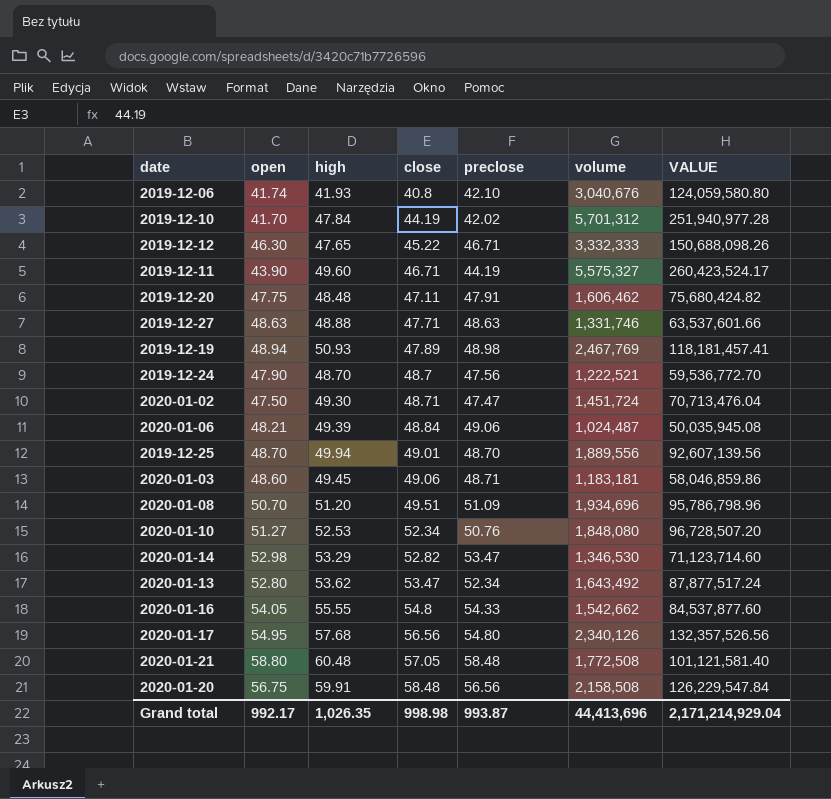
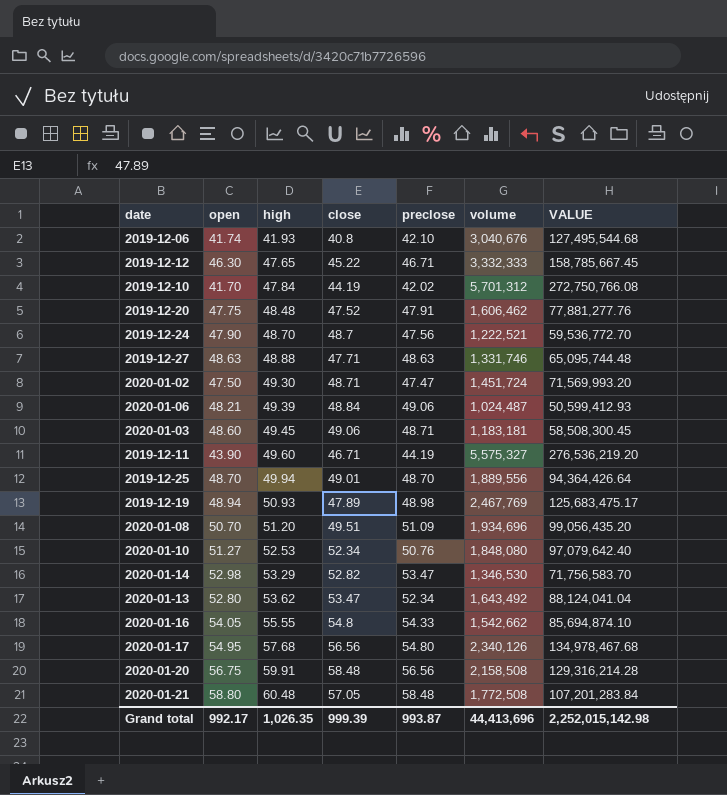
row order: close ascending -> high ascending
column VALUE | formula: [close] * [volume] -> [high] * [volume]
2019-12-20 | close: 47.11 -> 47.52
Grand total | close: 998.98 -> 999.39
Grand total | VALUE: 2,171,214,929.04 -> 2,252,015,142.98

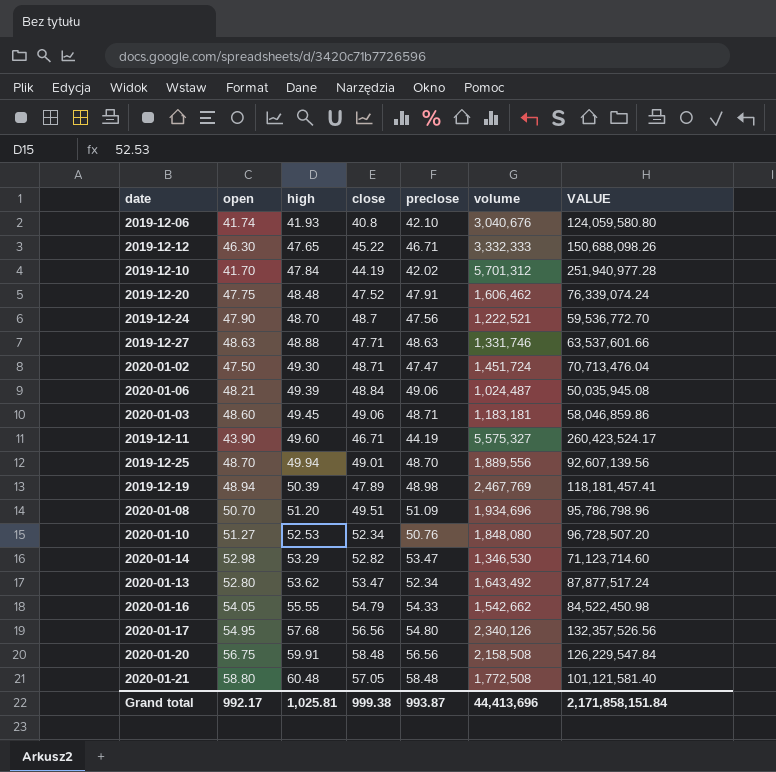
column VALUE | formula: [high] * [volume] -> [close] * [volume]
2019-12-19 | high: 50.93 -> 50.39
2020-01-16 | close: 54.8 -> 54.79
Grand total | high: 1,026.35 -> 1,025.81
Grand total | close: 999.39 -> 999.38
Grand total | VALUE: 2,252,015,142.98 -> 2,171,858,151.84

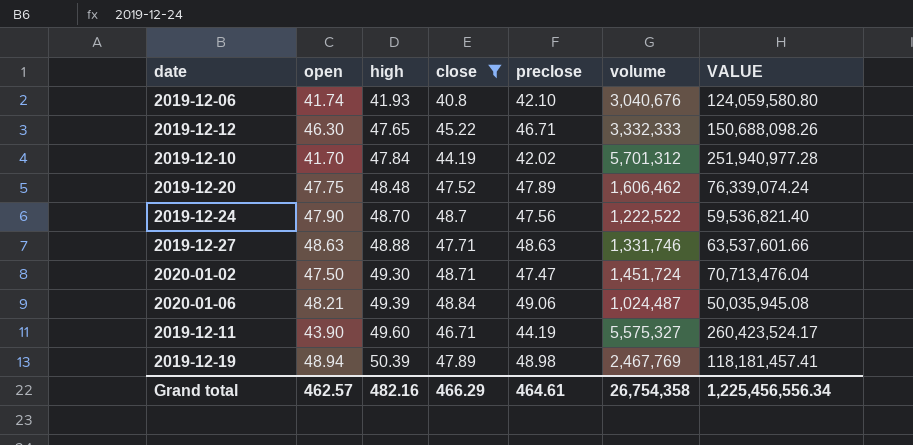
filter: none -> close <= 48.84
2019-12-20 | preclose: 47.91 -> 47.89
2019-12-24 | volume: 1,222,521 -> 1,222,522
2019-12-24 | VALUE: 59,536,772.70 -> 59,536,821.40
Grand total | open: 992.17 -> 462.57
Grand total | high: 1,025.81 -> 482.16
Grand total | close: 999.38 -> 466.29
Grand total | preclose: 993.87 -> 464.61
Grand total | volume: 44,413,696 -> 26,754,358
Grand total | VALUE: 2,171,858,151.84 -> 1,225,456,556.34

